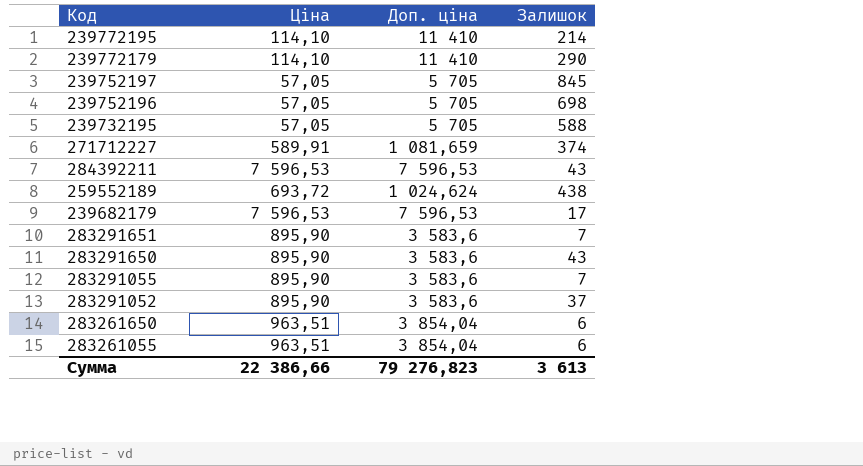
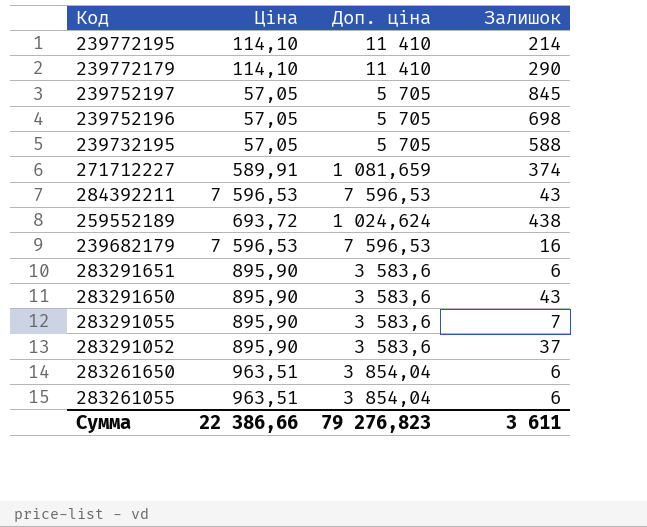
239682179 | Залишок: 17 -> 16
283291651 | Залишок: 7 -> 6
Сумма | Залишок: 3 613 -> 3 611

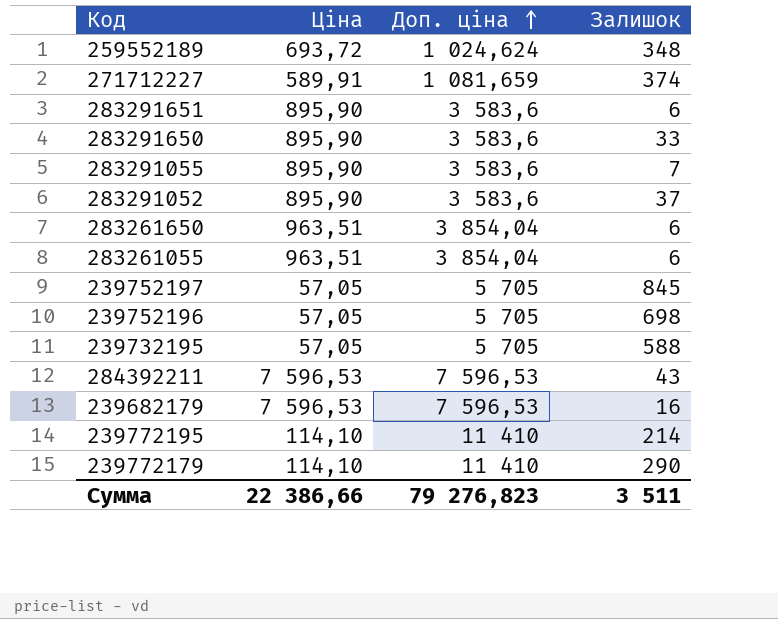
row order: none -> Доп. ціна ascending
259552189 | Залишок: 438 -> 348
283291650 | Залишок: 43 -> 33
Сумма | Залишок: 3 611 -> 3 511

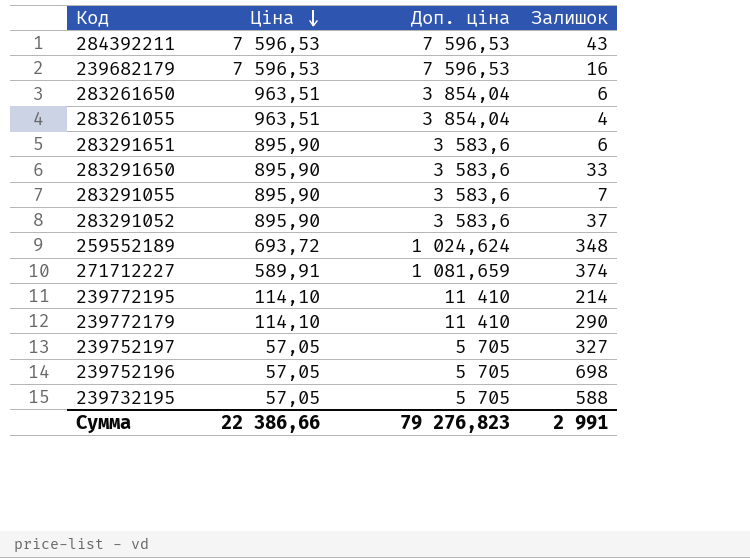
row order: Доп. ціна ascending -> Ціна descending
283261055 | Залишок: 6 -> 4
239752197 | Залишок: 845 -> 327
Сумма | Залишок: 3 511 -> 2 991

